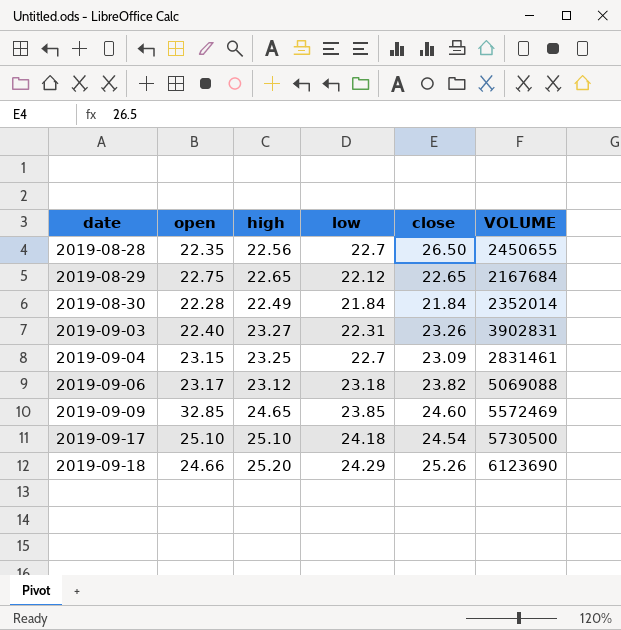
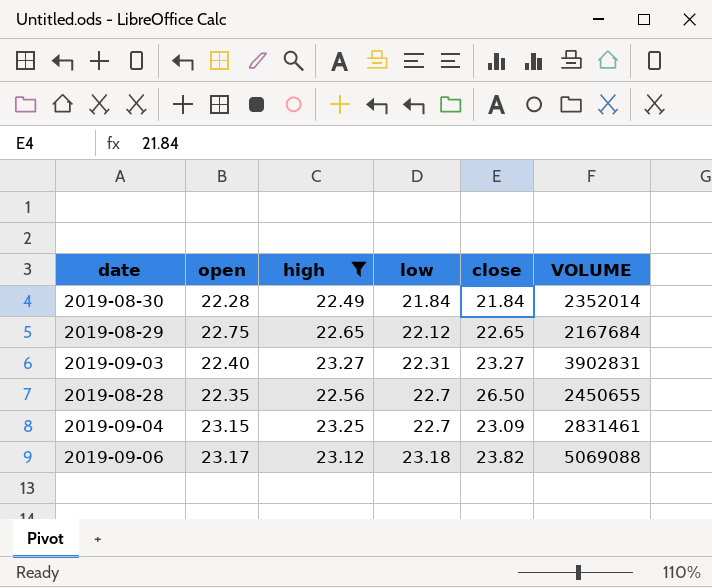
filter: none -> high <= 23.27
row order: date ascending -> low ascending
2019-09-03 | close: 23.26 -> 23.27

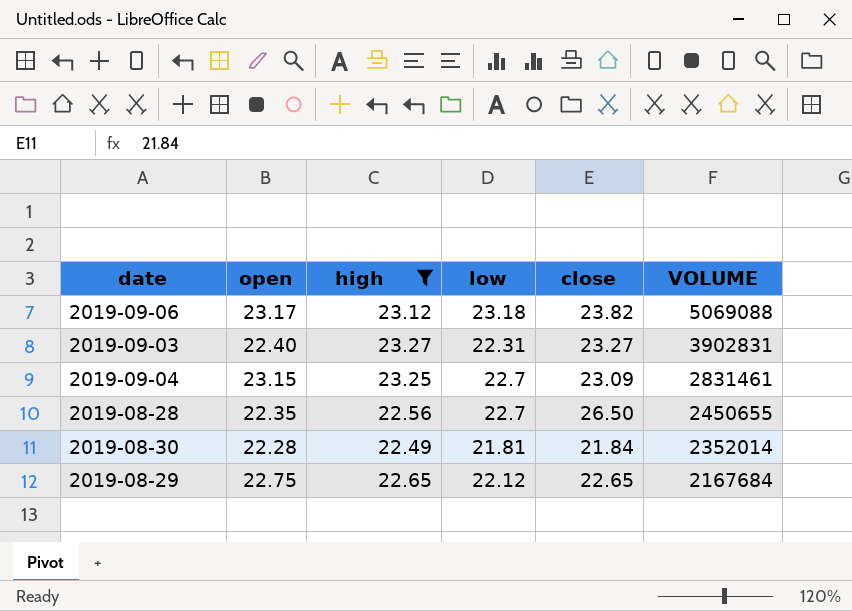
row order: low ascending -> VOLUME descending
2019-08-30 | low: 21.84 -> 21.81

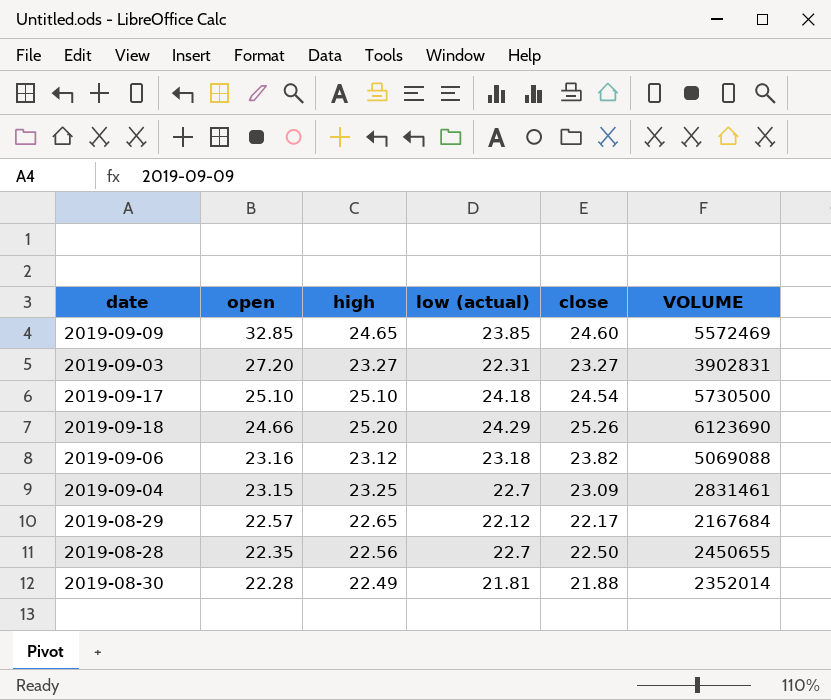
filter: high <= 23.27 -> none
row order: VOLUME descending -> open descending
column name: low -> low (actual)
2019-09-03 | open: 22.40 -> 27.20
2019-09-06 | open: 23.17 -> 23.16
2019-08-29 | open: 22.75 -> 22.57
2019-08-29 | close: 22.65 -> 22.17
2019-08-28 | close: 26.50 -> 22.50
2019-08-30 | close: 21.84 -> 21.88

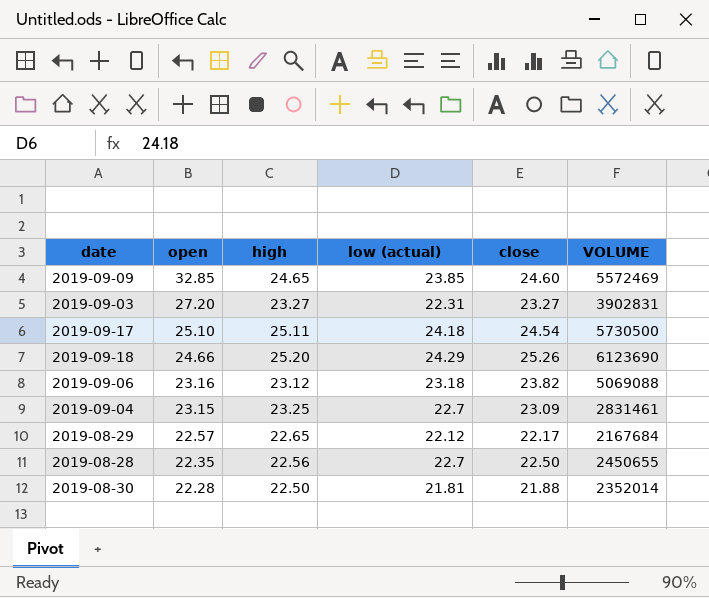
2019-09-17 | high: 25.10 -> 25.11
2019-08-30 | high: 22.49 -> 22.50

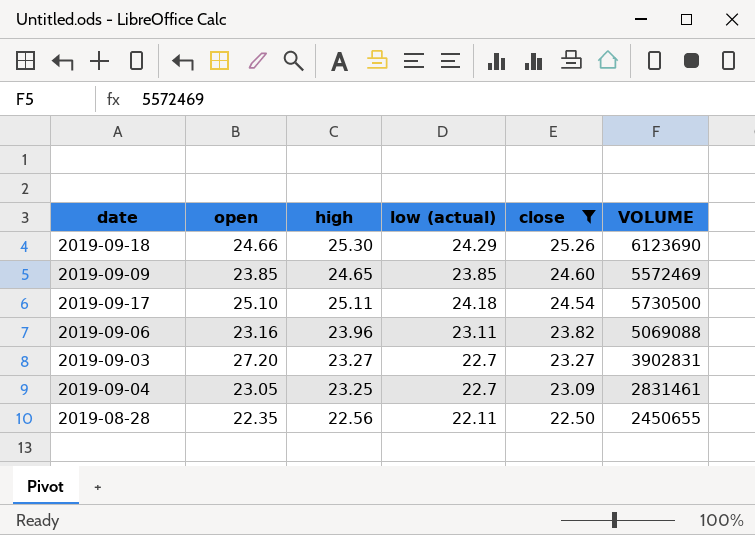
filter: none -> close >= 22.50
row order: open descending -> close descending
2019-09-18 | high: 25.20 -> 25.30
2019-09-09 | open: 32.85 -> 23.85
2019-09-06 | high: 23.12 -> 23.96
2019-09-06 | low (actual): 23.18 -> 23.11
2019-09-03 | low (actual): 22.31 -> 22.7
2019-09-04 | open: 23.15 -> 23.05
2019-08-28 | low (actual): 22.7 -> 22.11

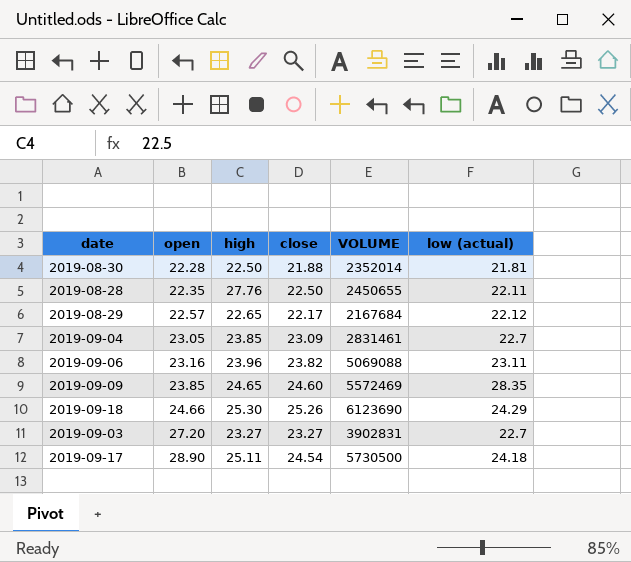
filter: close >= 22.50 -> none
row order: close descending -> open ascending
column low (actual) | position: 4 -> 6
2019-08-28 | high: 22.56 -> 27.76
2019-09-04 | high: 23.25 -> 23.85
2019-09-09 | low (actual): 23.85 -> 28.35
2019-09-17 | open: 25.10 -> 28.90

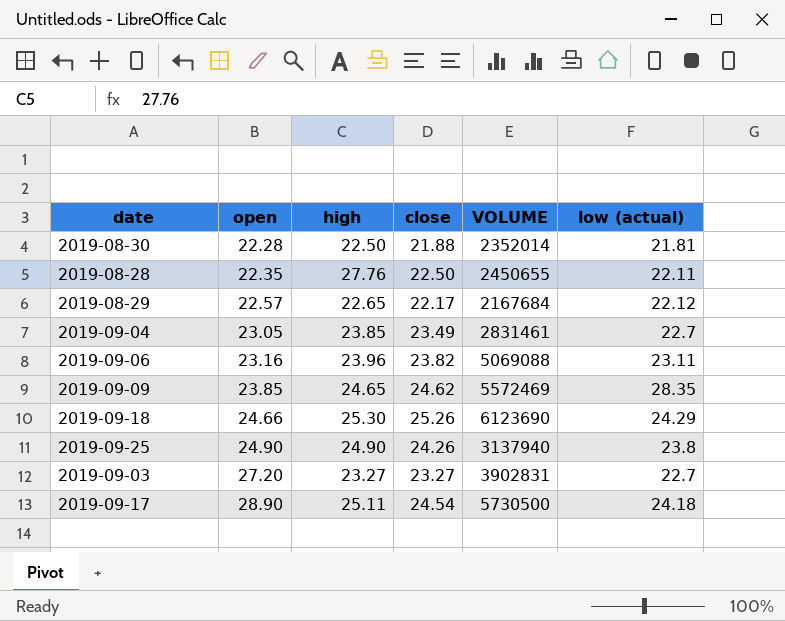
2019-09-04 | close: 23.09 -> 23.49
2019-09-09 | close: 24.60 -> 24.62
row 2019-09-25: none -> 24.90 | 24.90 | 24.26 | 3137940 | 23.8

